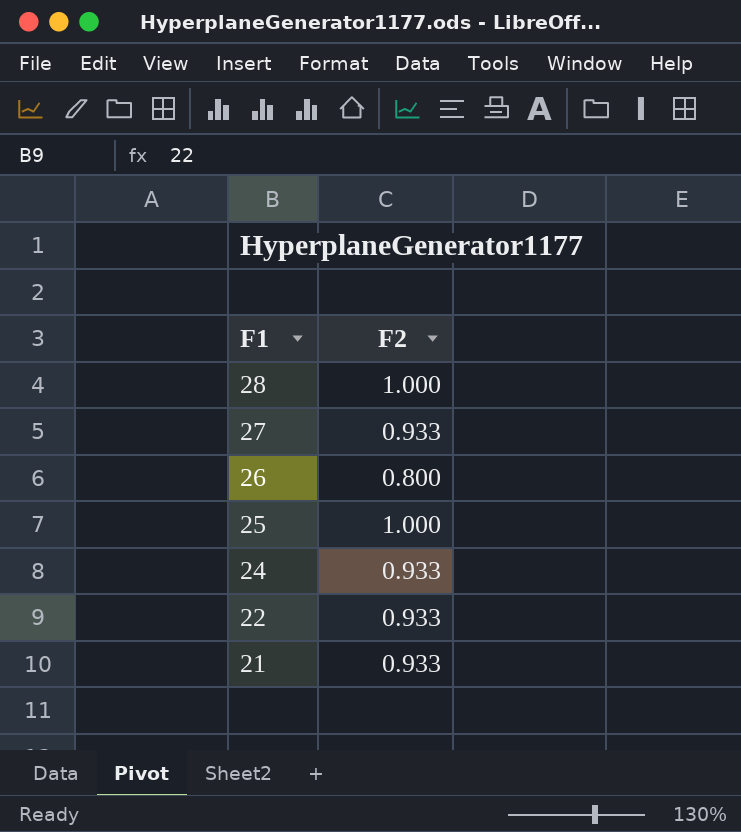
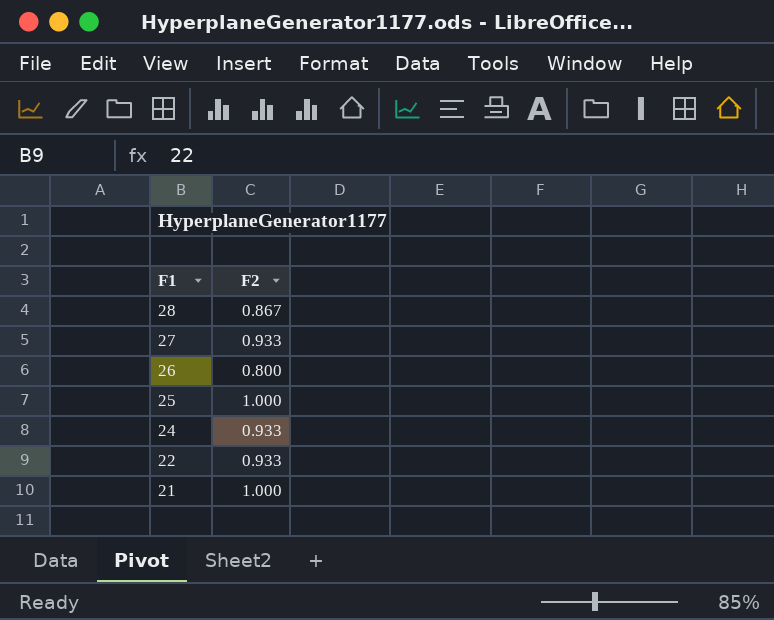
28 | F2: 1.000 -> 0.867
21 | F2: 0.933 -> 1.000

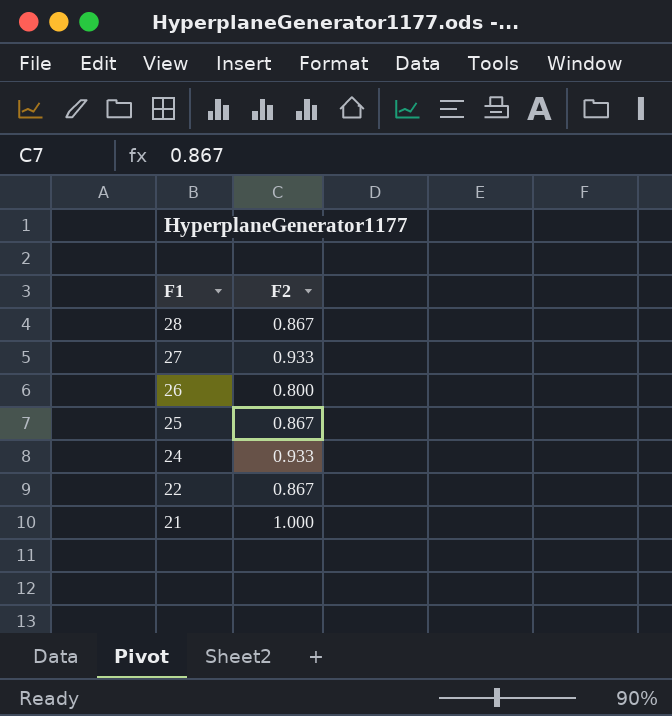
25 | F2: 1.000 -> 0.867
22 | F2: 0.933 -> 0.867

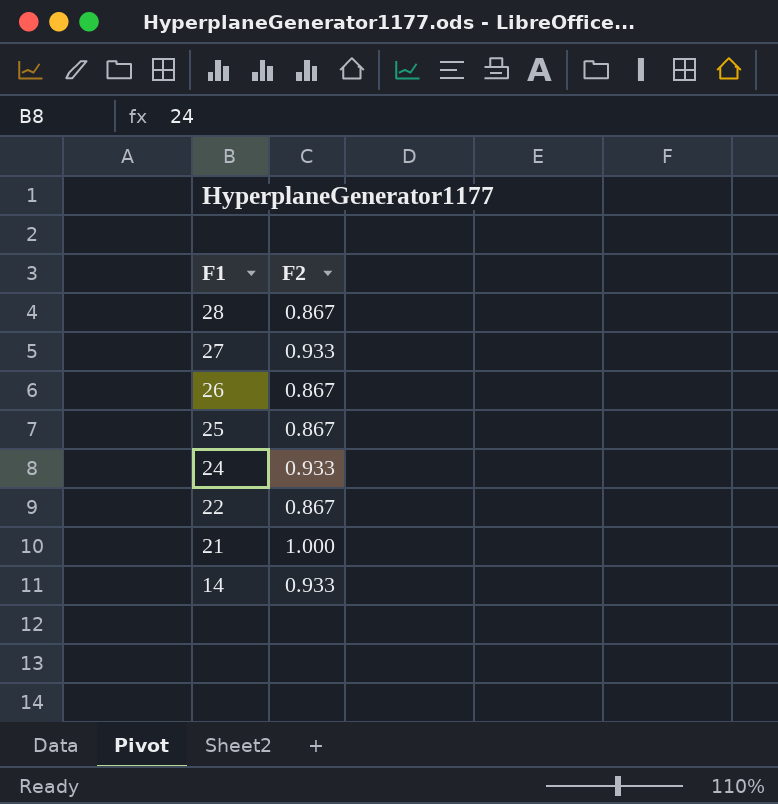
26 | F2: 0.800 -> 0.867
row 14: none -> 0.933

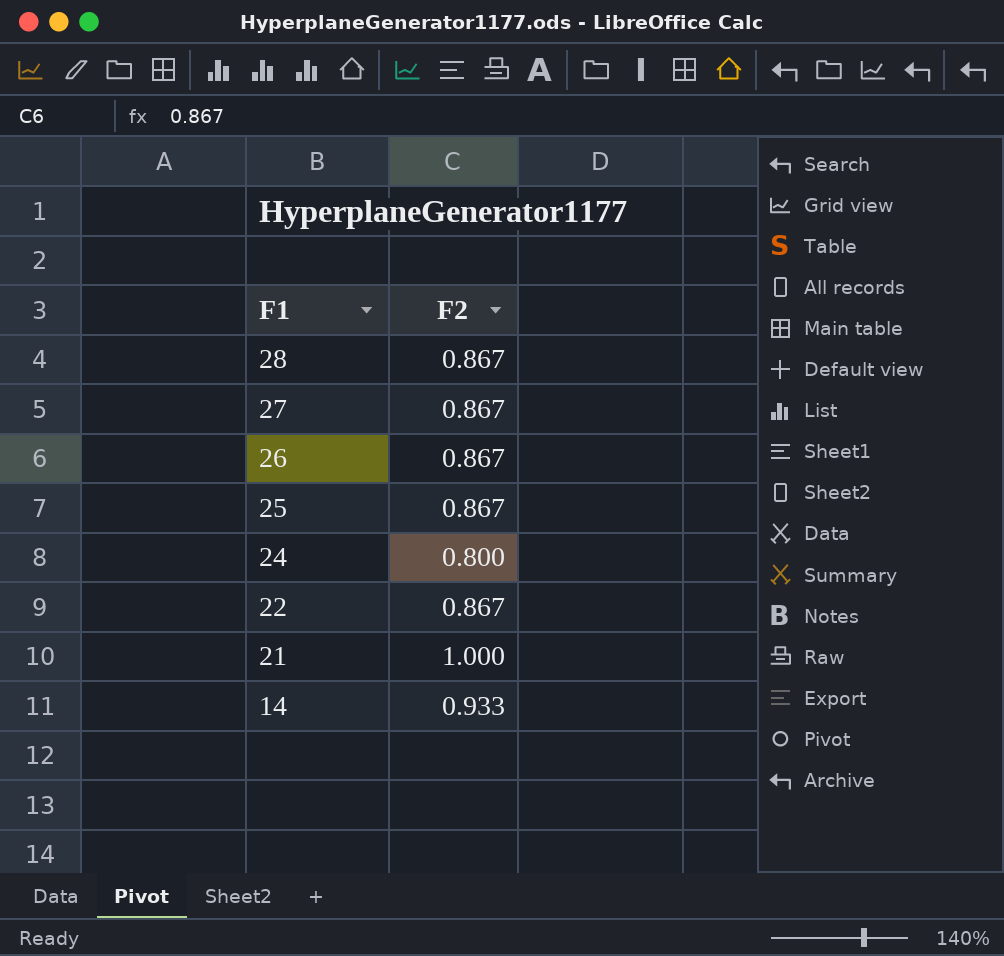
27 | F2: 0.933 -> 0.867
24 | F2: 0.933 -> 0.800

